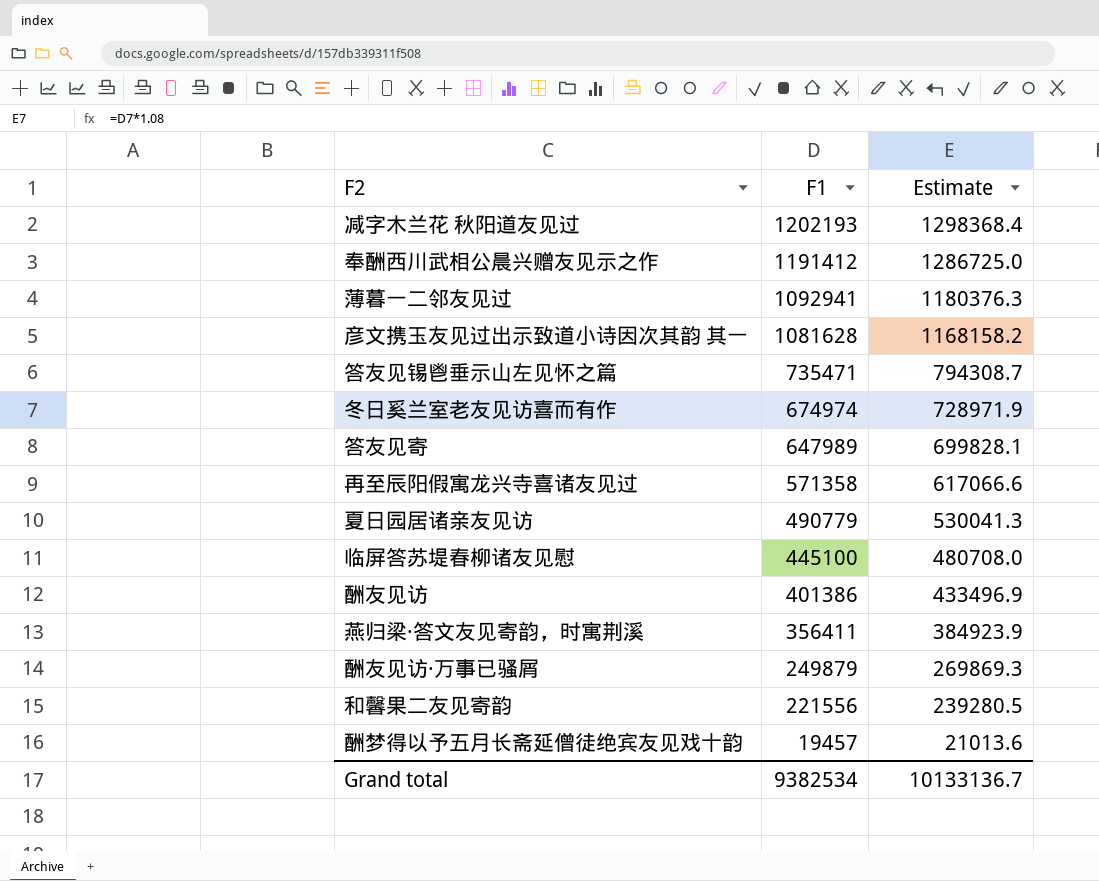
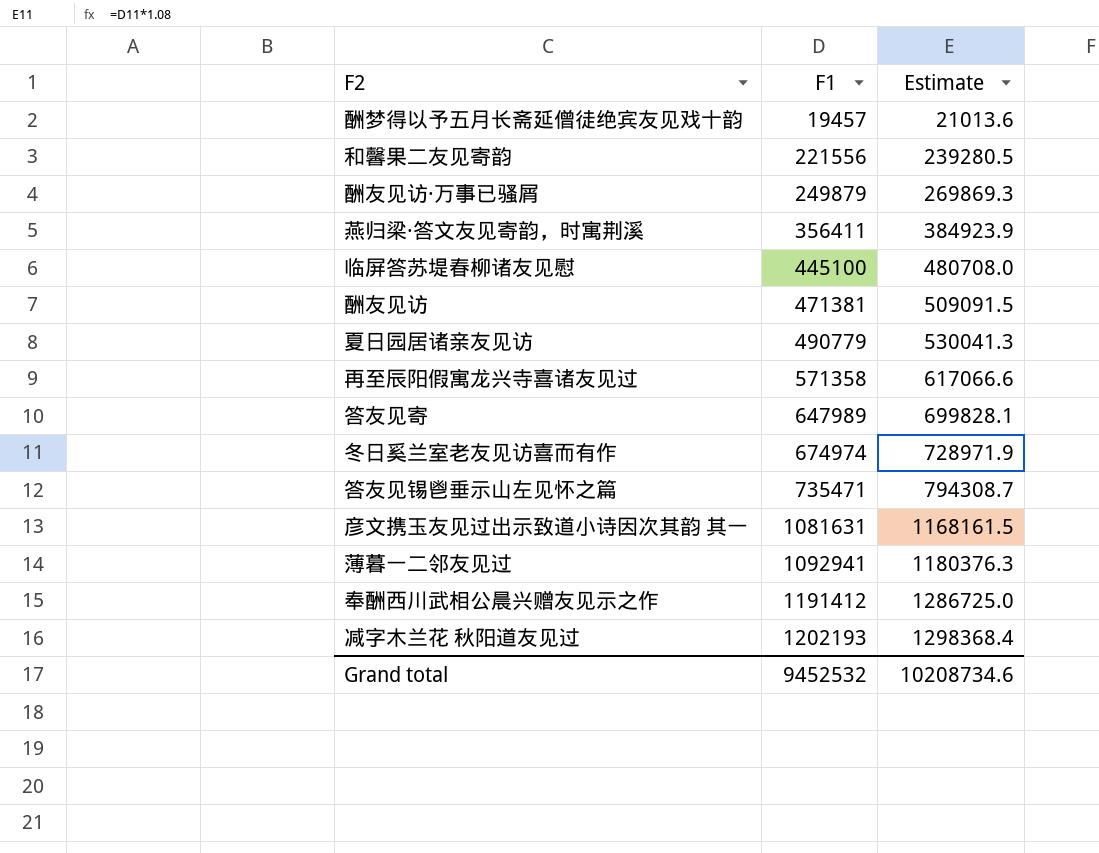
row order: F1 descending -> F1 ascending
酬友见访 | F1: 401386 -> 471381
酬友见访 | Estimate: 433496.9 -> 509091.5
彦文携玉友见过出示致道小诗因次其韵 其一 | F1: 1081628 -> 1081631
彦文携玉友见过出示致道小诗因次其韵 其一 | Estimate: 1168158.2 -> 1168161.5
Grand total | F1: 9382534 -> 9452532
Grand total | Estimate: 10133136.7 -> 10208734.6

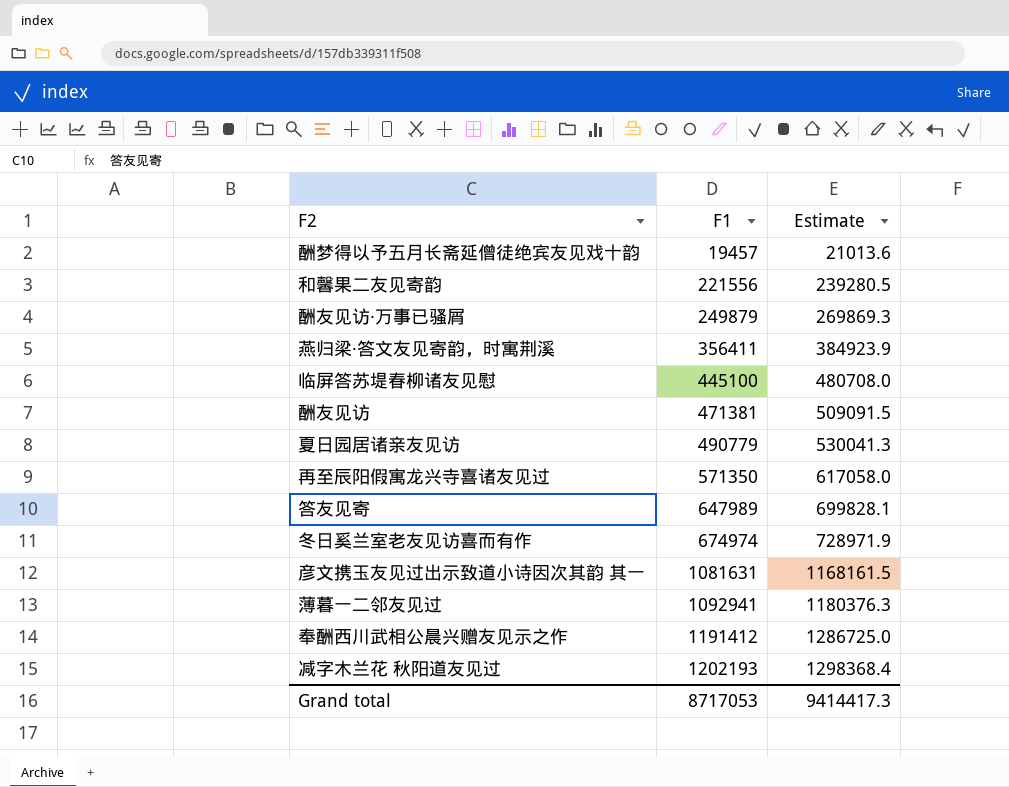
row 答友见锡鬯垂示山左见怀之篇: 735471 | 794308.7 -> none
再至辰阳假寓龙兴寺喜诸友见过 | F1: 571358 -> 571350
再至辰阳假寓龙兴寺喜诸友见过 | Estimate: 617066.6 -> 617058.0
Grand total | F1: 9452532 -> 8717053
Grand total | Estimate: 10208734.6 -> 9414417.3

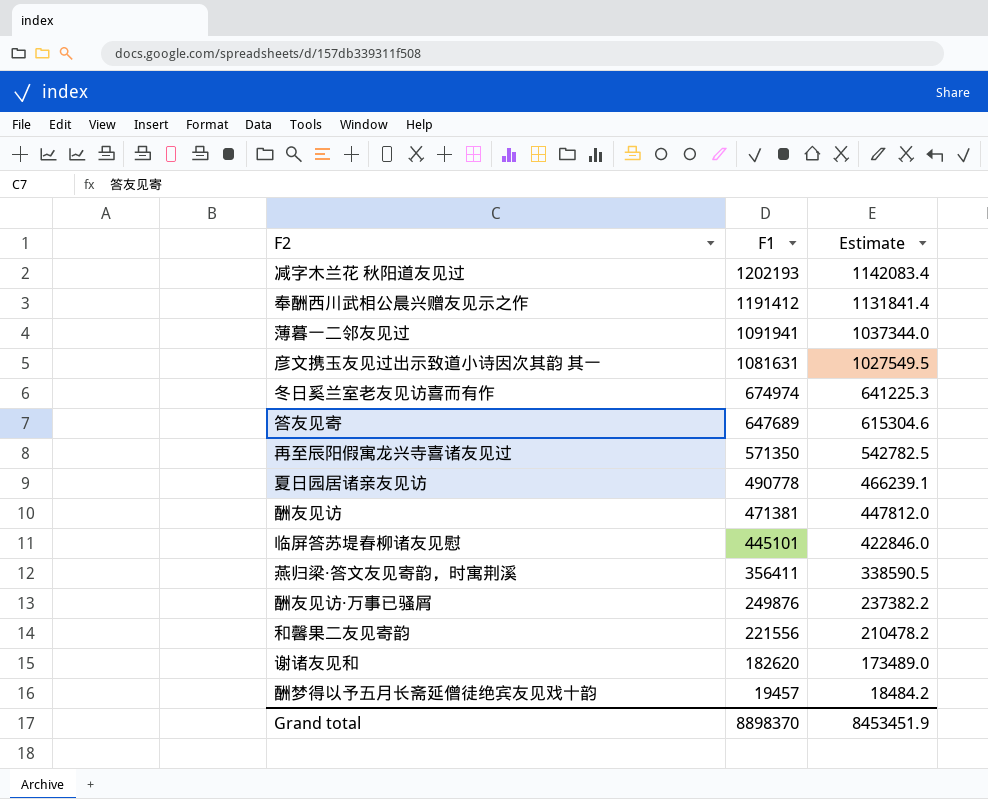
row order: F1 ascending -> F1 descending
column Estimate | formula: [F1] * 1.08 -> [F1] * 0.95
薄暮一二邻友见过 | F1: 1092941 -> 1091941
答友见寄 | F1: 647989 -> 647689
夏日园居诸亲友见访 | F1: 490779 -> 490778
临屏答苏堤春柳诸友见慰 | F1: 445100 -> 445101
酬友见访·万事已骚屑 | F1: 249879 -> 249876
row 谢诸友见和: none -> 182620 | 173489.0
Grand total | F1: 8717053 -> 8898370
Grand total | Estimate: 9414417.3 -> 8453451.9

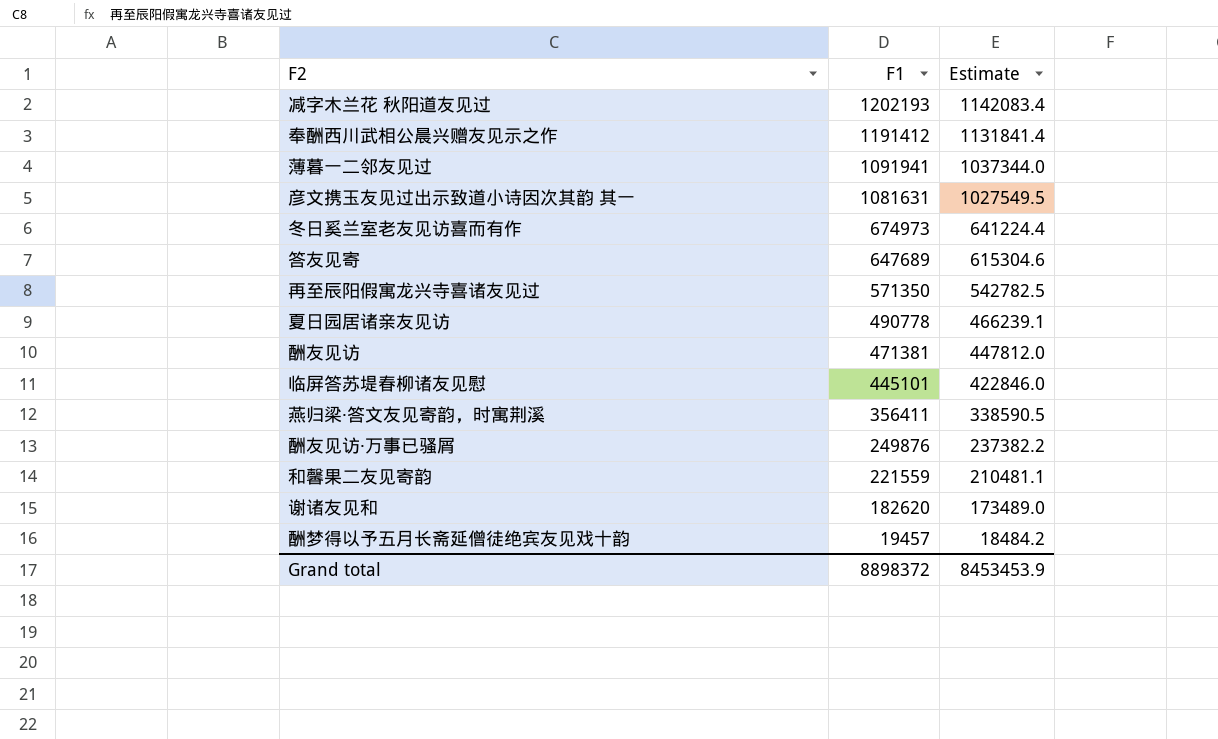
冬日奚兰室老友见访喜而有作 | F1: 674974 -> 674973
冬日奚兰室老友见访喜而有作 | Estimate: 641225.3 -> 641224.4
和馨果二友见寄韵 | F1: 221556 -> 221559
和馨果二友见寄韵 | Estimate: 210478.2 -> 210481.1
Grand total | F1: 8898370 -> 8898372
Grand total | Estimate: 8453451.9 -> 8453453.9

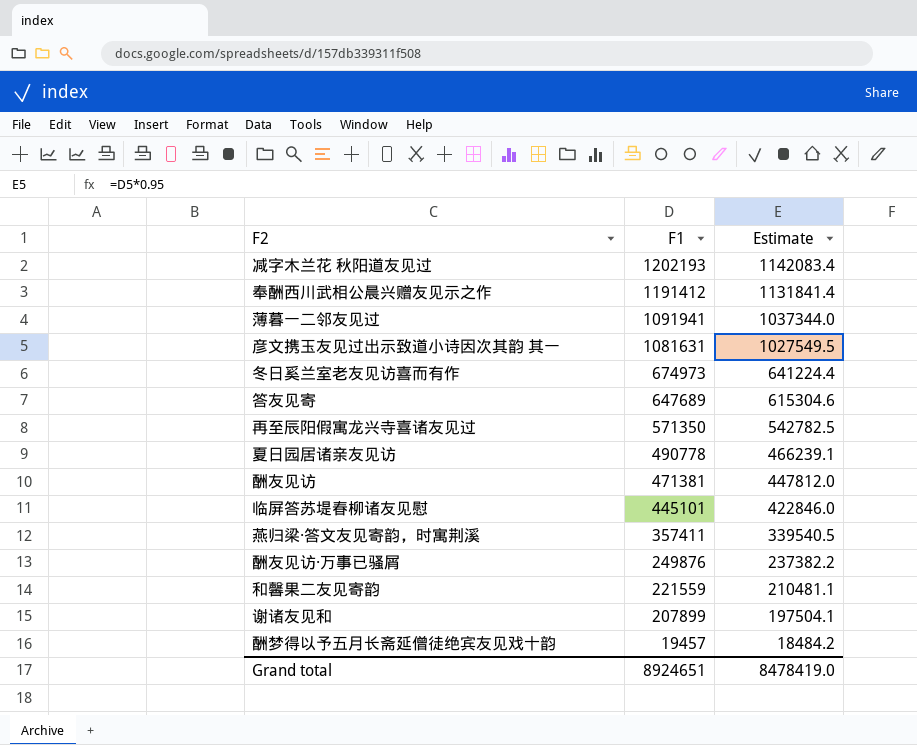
燕归梁·答文友见寄韵，时寓荆溪 | F1: 356411 -> 357411
燕归梁·答文友见寄韵，时寓荆溪 | Estimate: 338590.5 -> 339540.5
谢诸友见和 | F1: 182620 -> 207899
谢诸友见和 | Estimate: 173489.0 -> 197504.1
Grand total | F1: 8898372 -> 8924651
Grand total | Estimate: 8453453.9 -> 8478419.0

